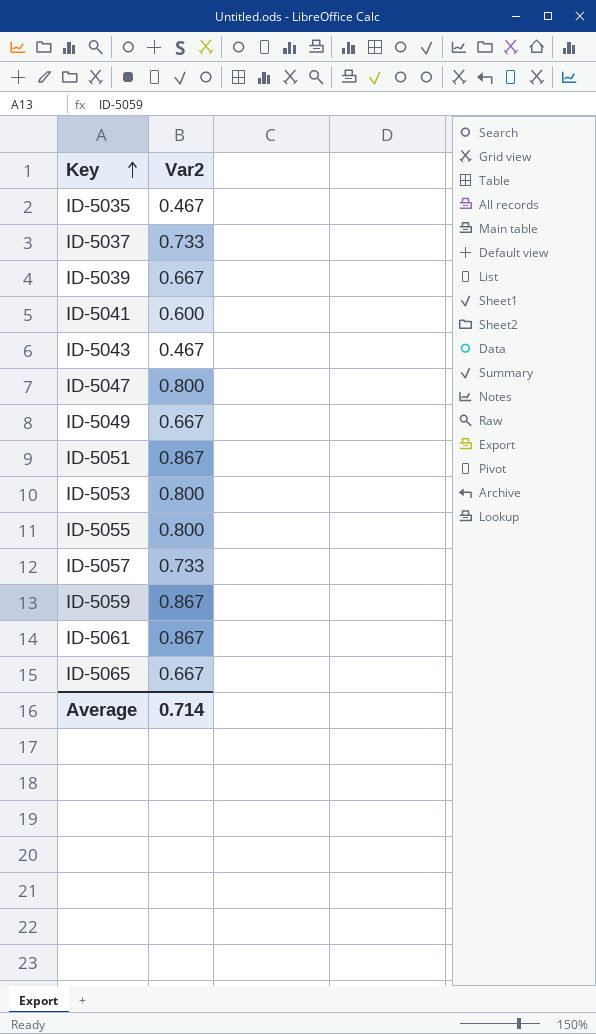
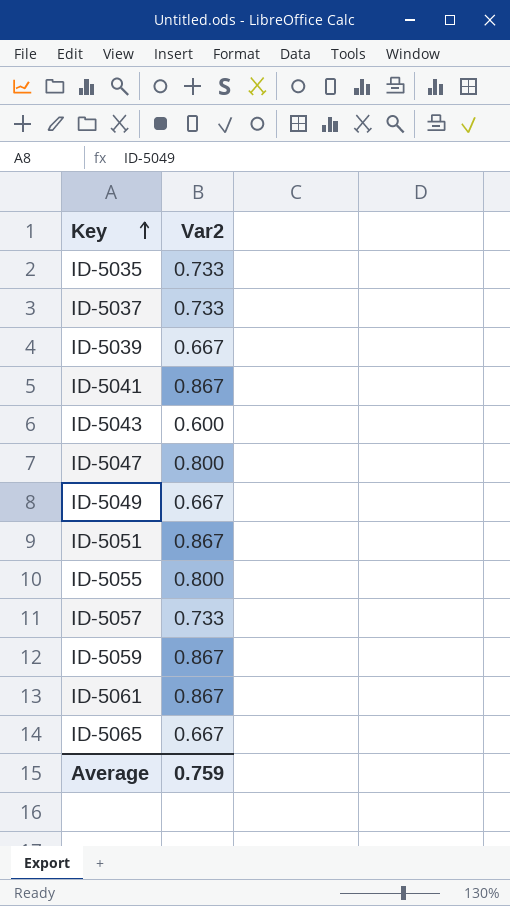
row ID-5053: 0.800 -> none
ID-5035 | Var2: 0.467 -> 0.733
ID-5041 | Var2: 0.600 -> 0.867
ID-5043 | Var2: 0.467 -> 0.600
Average | Var2: 0.714 -> 0.759

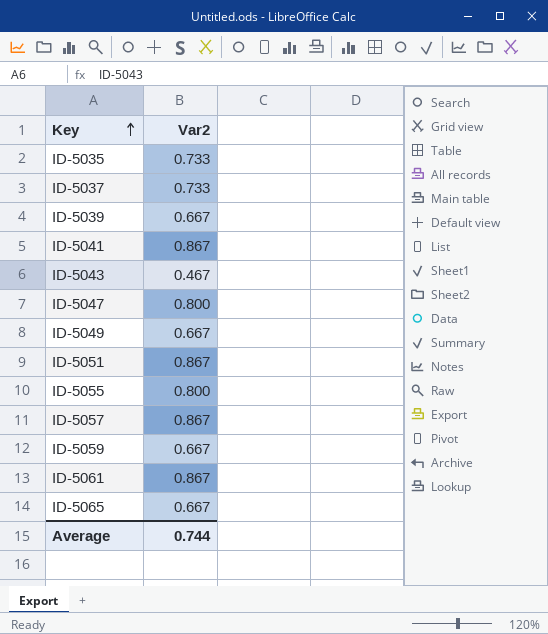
ID-5043 | Var2: 0.600 -> 0.467
ID-5057 | Var2: 0.733 -> 0.867
ID-5059 | Var2: 0.867 -> 0.667
Average | Var2: 0.759 -> 0.744

